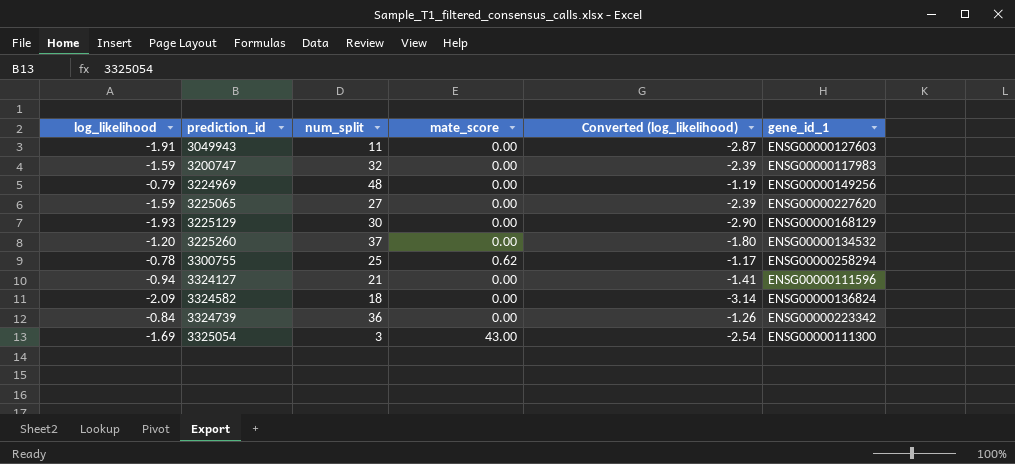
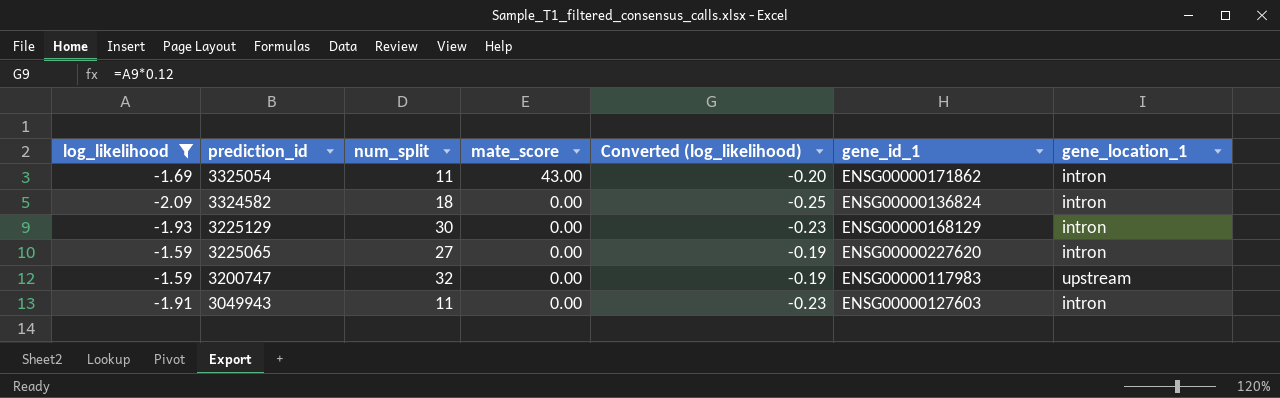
filter: none -> log_likelihood <= -1.59
row order: prediction_id ascending -> prediction_id descending
column Converted (log_likelihood) | formula: [log_likelihood] * 1.5 -> [log_likelihood] * 0.12
column gene_location_1 | position: none -> 7
3325054 | num_split: 3 -> 11
3325054 | gene_id_1: ENSG00000111300 -> ENSG00000171862

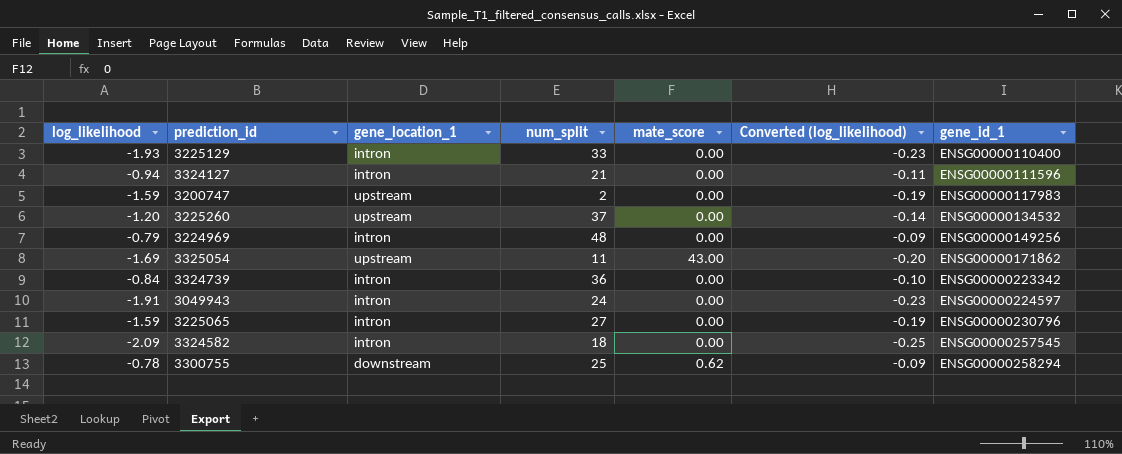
filter: log_likelihood <= -1.59 -> none
row order: prediction_id descending -> gene_id_1 ascending
column gene_location_1 | position: 7 -> 3
3225129 | num_split: 30 -> 33
3225129 | gene_id_1: ENSG00000168129 -> ENSG00000110400
3200747 | num_split: 32 -> 2
3325054 | gene_location_1: intron -> upstream
3049943 | num_split: 11 -> 24
3049943 | gene_id_1: ENSG00000127603 -> ENSG00000224597
3225065 | gene_id_1: ENSG00000227620 -> ENSG00000230796
3324582 | gene_id_1: ENSG00000136824 -> ENSG00000257545

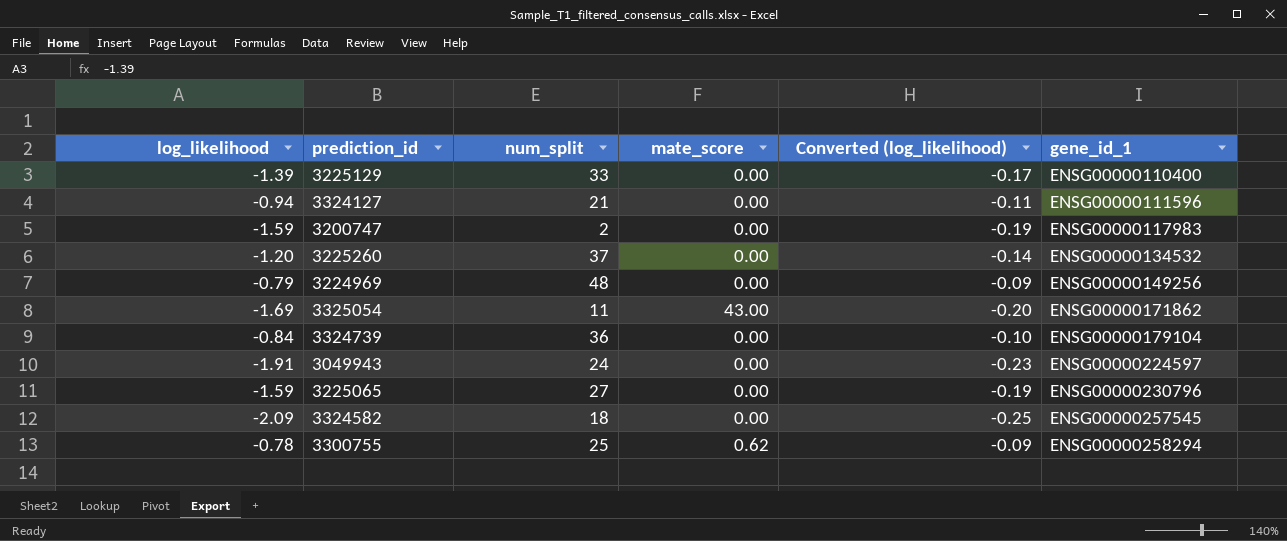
column gene_location_1 | position: 3 -> none
3225129 | log_likelihood: -1.93 -> -1.39
3225129 | Converted (log_likelihood): -0.23 -> -0.17
3324739 | gene_id_1: ENSG00000223342 -> ENSG00000179104

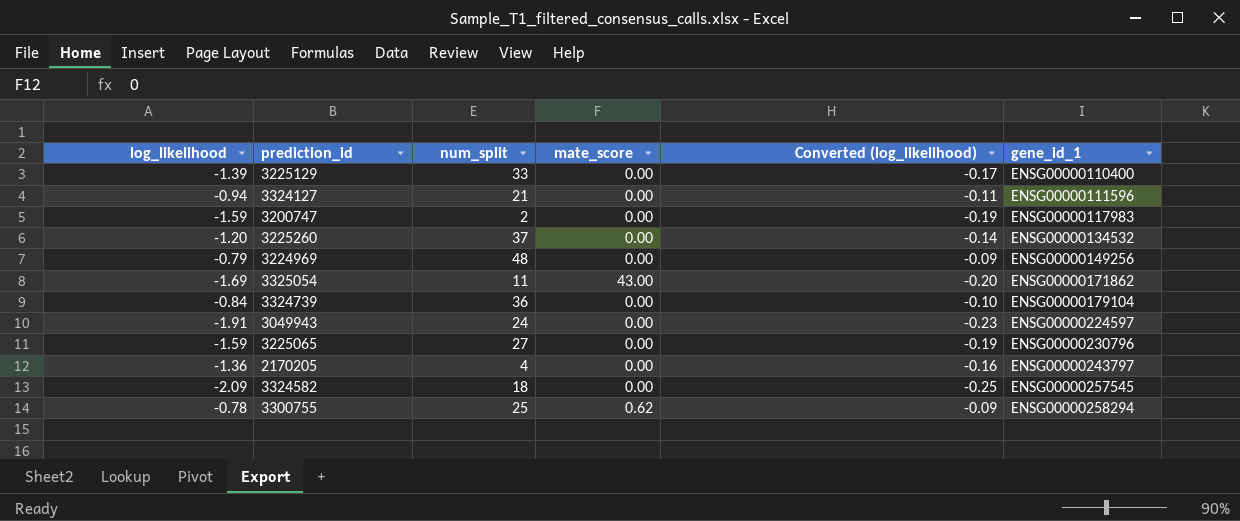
row 2170205: none -> -1.36 | 4 | 0.00 | -0.16 | ENSG00000243797

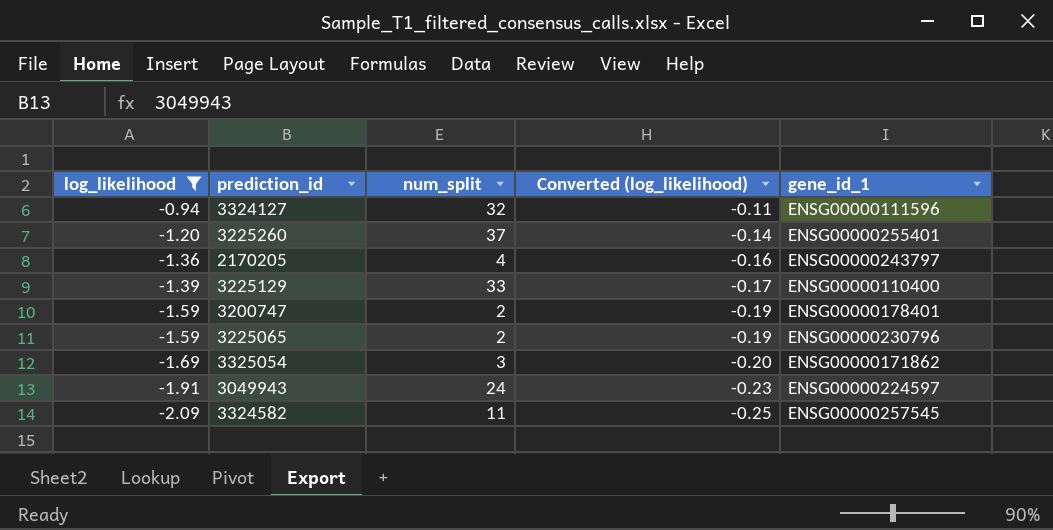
filter: none -> log_likelihood <= -0.94
row order: gene_id_1 ascending -> log_likelihood descending
column mate_score | position: 4 -> none
3324127 | num_split: 21 -> 32
3225260 | gene_id_1: ENSG00000134532 -> ENSG00000255401
3200747 | gene_id_1: ENSG00000117983 -> ENSG00000178401
3225065 | num_split: 27 -> 2
3325054 | num_split: 11 -> 3
3324582 | num_split: 18 -> 11

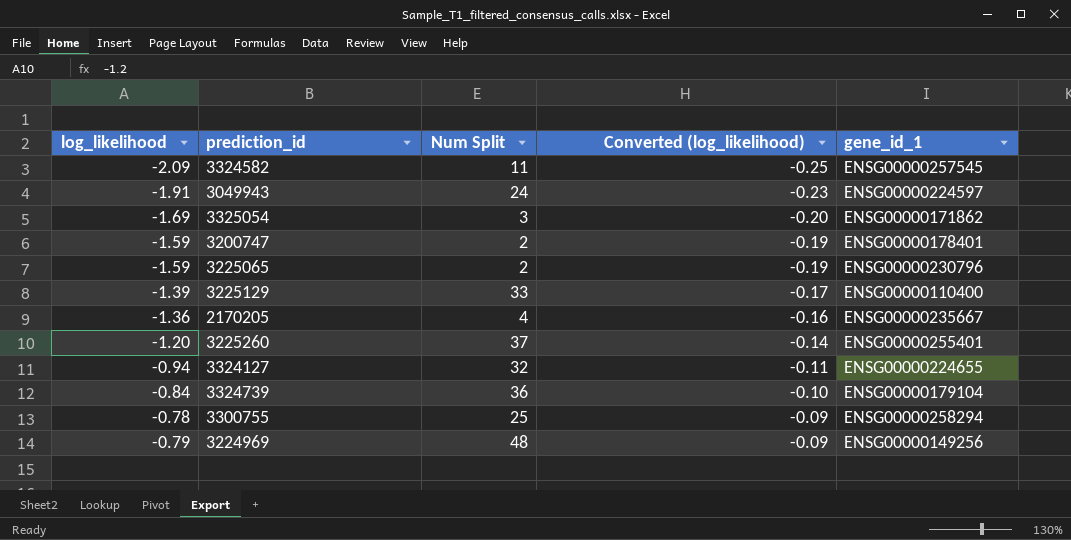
filter: log_likelihood <= -0.94 -> none
row order: log_likelihood descending -> Converted (log_likelihood) ascending
column name: num_split -> Num Split
2170205 | gene_id_1: ENSG00000243797 -> ENSG00000235667
3324127 | gene_id_1: ENSG00000111596 -> ENSG00000224655

